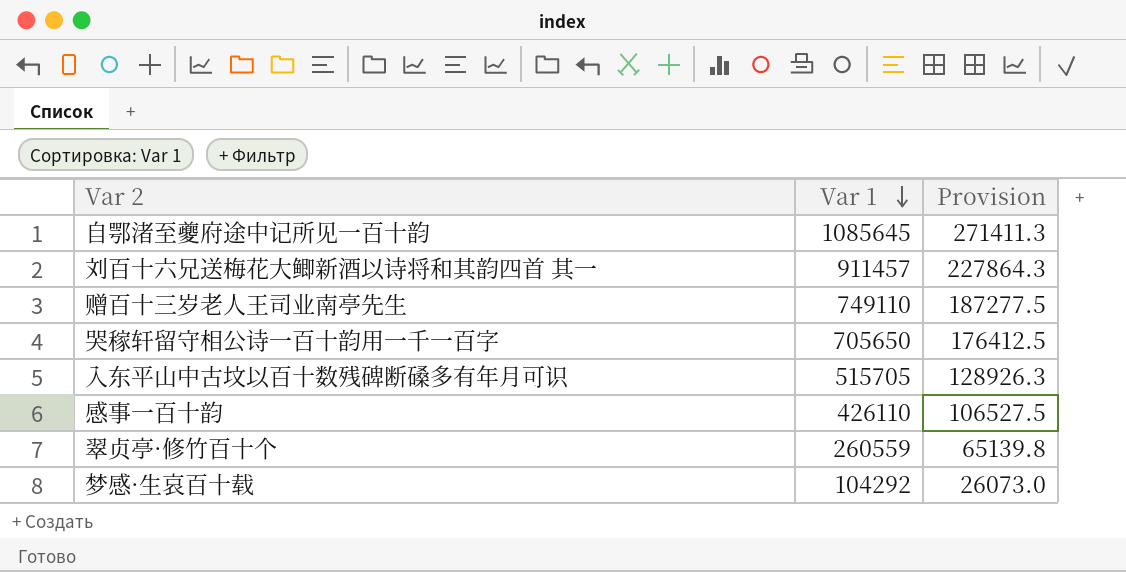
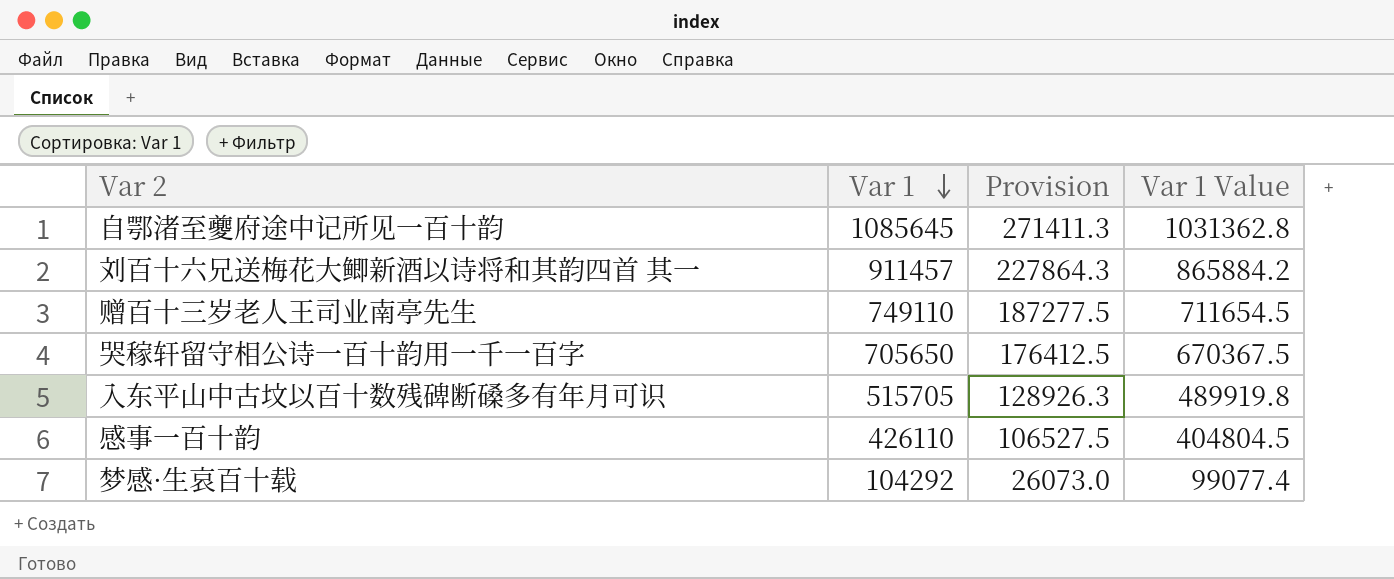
column Var 1 Value | formula: none -> [Var 1] * 0.95
row 翠贞亭·修竹百十个: 260559 | 65139.8 -> none

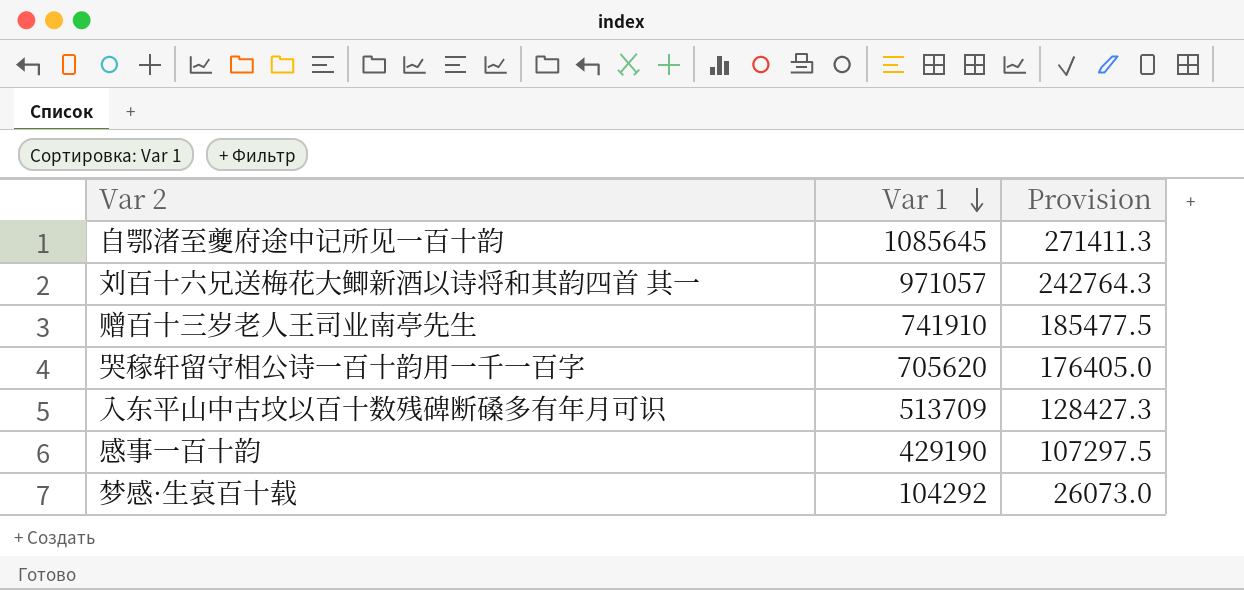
column Var 1 Value | formula: [Var 1] * 0.95 -> none
刘百十六兄送梅花大鲫新酒以诗将和其韵四首 其一 | Var 1: 911457 -> 971057
刘百十六兄送梅花大鲫新酒以诗将和其韵四首 其一 | Provision: 227864.3 -> 242764.3
赠百十三岁老人王司业南亭先生 | Var 1: 749110 -> 741910
赠百十三岁老人王司业南亭先生 | Provision: 187277.5 -> 185477.5
哭稼轩留守相公诗一百十韵用一千一百字 | Var 1: 705650 -> 705620
哭稼轩留守相公诗一百十韵用一千一百字 | Provision: 176412.5 -> 176405.0
入东平山中古坟以百十数残碑断磉多有年月可识 | Var 1: 515705 -> 513709
入东平山中古坟以百十数残碑断磉多有年月可识 | Provision: 128926.3 -> 128427.3
感事一百十韵 | Var 1: 426110 -> 429190
感事一百十韵 | Provision: 106527.5 -> 107297.5

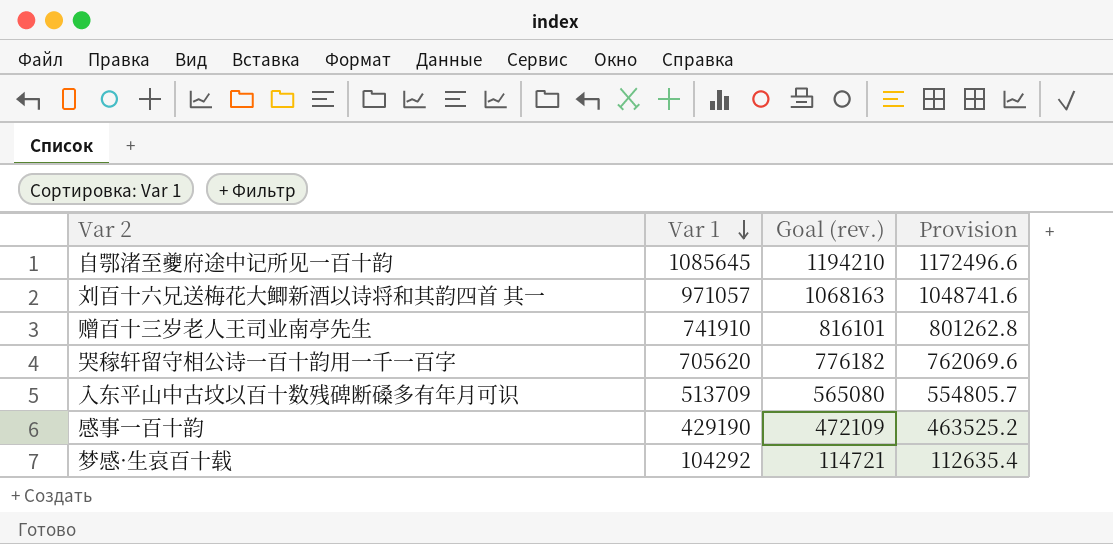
column Goal (rev.) | formula: none -> [Var 1] * 1.1
column Provision | formula: [Var 1] * 0.25 -> [Var 1] * 1.08

